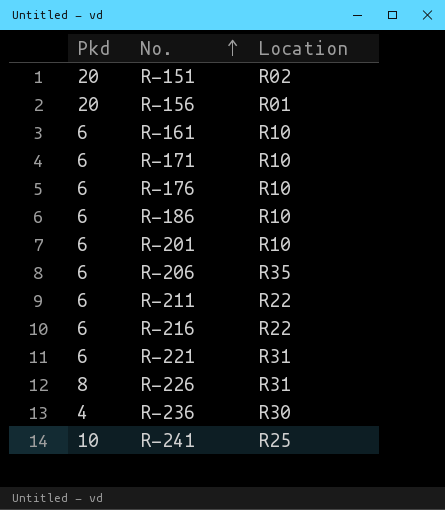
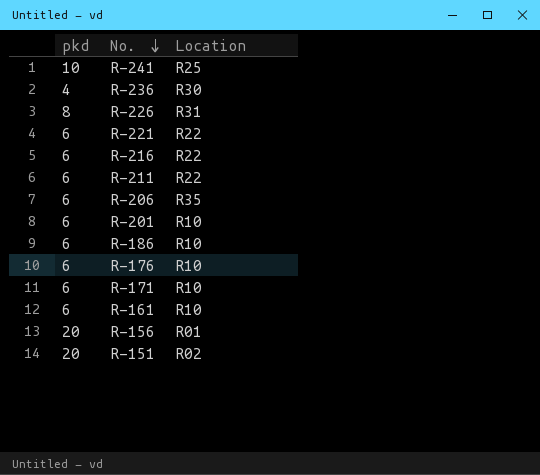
row order: No. ascending -> No. descending
column name: Pkd -> pkd
R-221 | Location: R31 -> R22

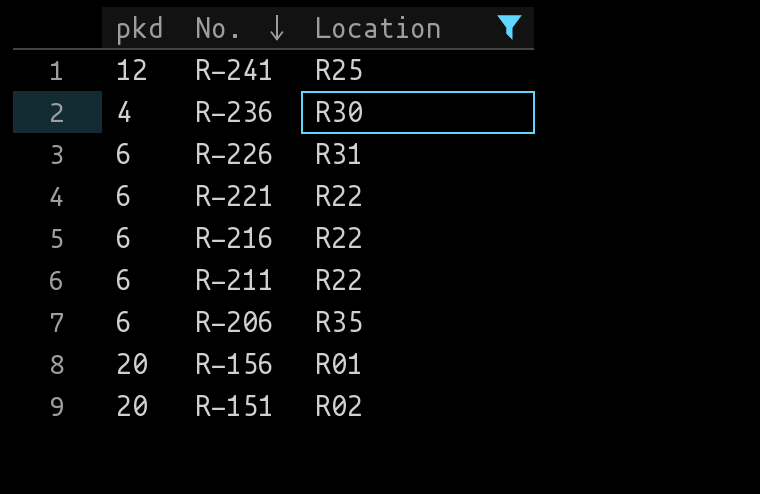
filter: none -> Location != R10
R-241 | pkd: 10 -> 12
R-226 | pkd: 8 -> 6

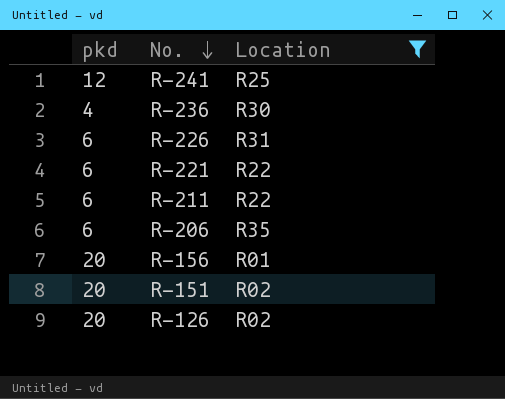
row R-216: 6 | R22 -> none
row R-126: none -> 20 | R02

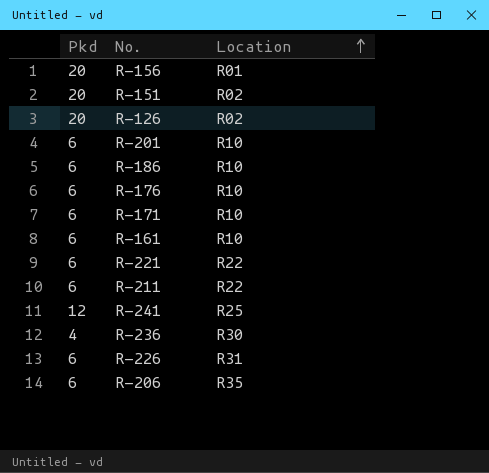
filter: Location != R10 -> none
row order: No. descending -> Location ascending
column name: pkd -> Pkd

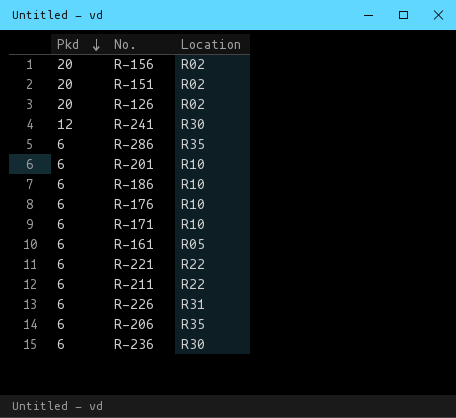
row order: Location ascending -> Pkd descending
R-156 | Location: R01 -> R02
R-241 | Location: R25 -> R30
row R-286: none -> 6 | R35
R-161 | Location: R10 -> R05
R-236 | Pkd: 4 -> 6

